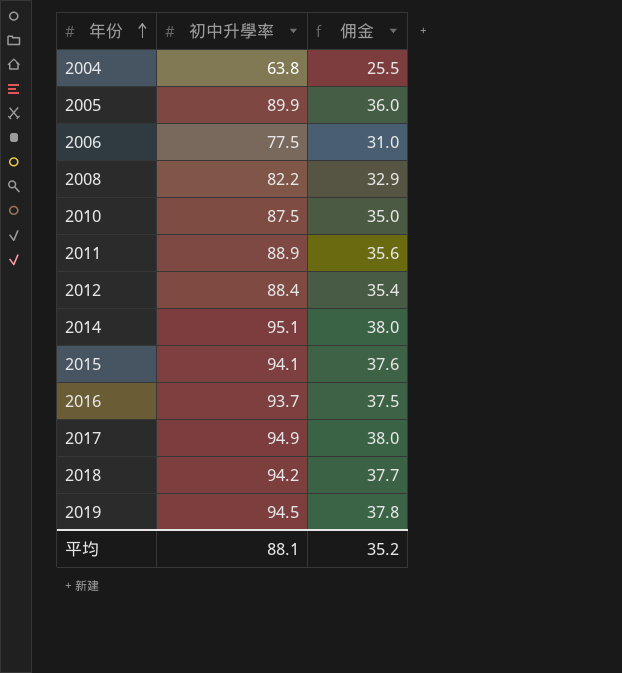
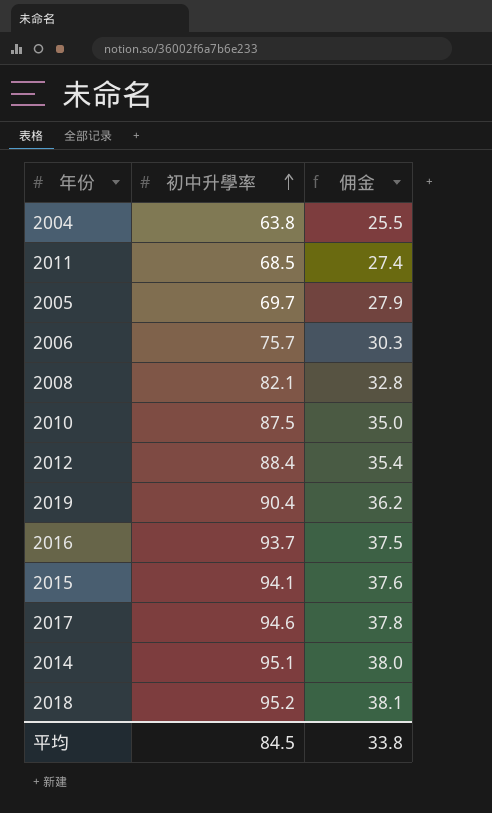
row order: 年份 ascending -> 初中升學率 ascending
2011 | 初中升學率: 88.9 -> 68.5
2011 | 佣金: 35.6 -> 27.4
2005 | 初中升學率: 89.9 -> 69.7
2005 | 佣金: 36.0 -> 27.9
2006 | 初中升學率: 77.5 -> 75.7
2006 | 佣金: 31.0 -> 30.3
2008 | 初中升學率: 82.2 -> 82.1
2008 | 佣金: 32.9 -> 32.8
2019 | 初中升學率: 94.5 -> 90.4
2019 | 佣金: 37.8 -> 36.2
2017 | 初中升學率: 94.9 -> 94.6
2017 | 佣金: 38.0 -> 37.8
2018 | 初中升學率: 94.2 -> 95.2
2018 | 佣金: 37.7 -> 38.1
平均 | 初中升學率: 88.1 -> 84.5
平均 | 佣金: 35.2 -> 33.8

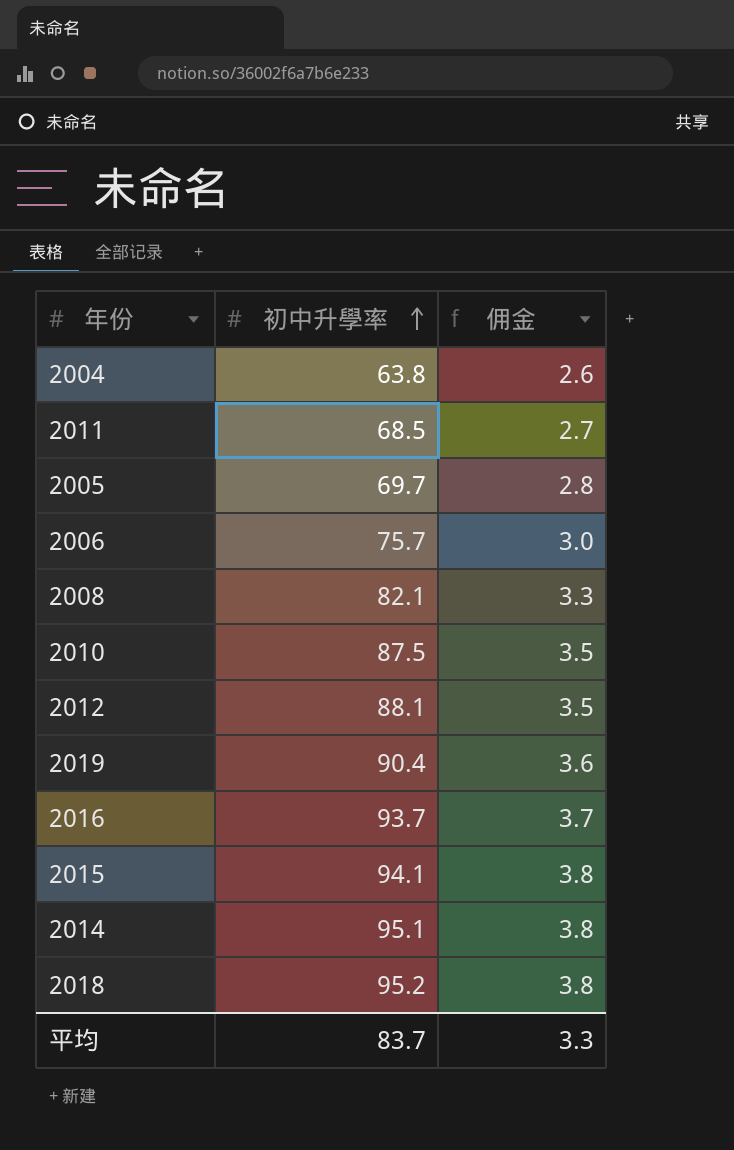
column 佣金 | formula: [初中升學率] * 0.4 -> [初中升學率] * 0.04
row 2017: 94.6 | 37.8 -> none
2012 | 初中升學率: 88.4 -> 88.1
平均 | 初中升學率: 84.5 -> 83.7
平均 | 佣金: 33.8 -> 3.3

